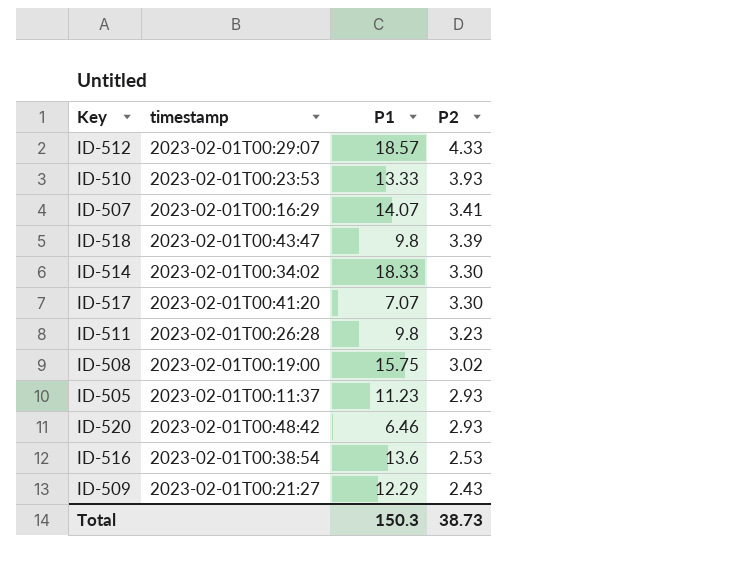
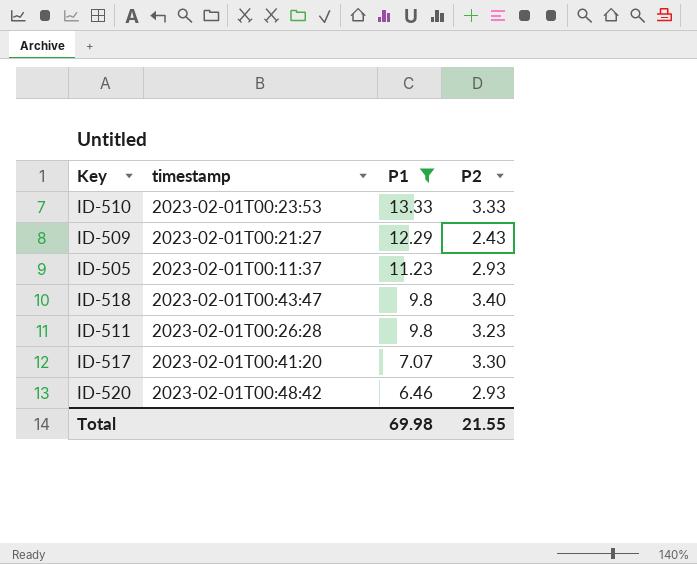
filter: none -> P1 <= 13.33
row order: P2 descending -> P1 descending
ID-510 | P2: 3.93 -> 3.33
ID-518 | P2: 3.39 -> 3.40
Total | P1: 150.3 -> 69.98
Total | P2: 38.73 -> 21.55

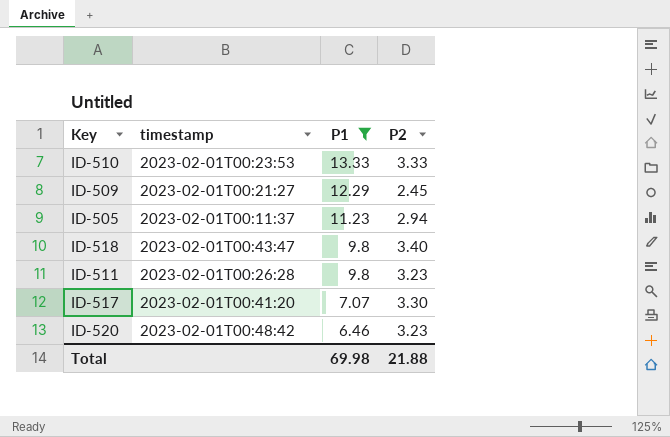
ID-509 | P2: 2.43 -> 2.45
ID-505 | P2: 2.93 -> 2.94
ID-520 | P2: 2.93 -> 3.23
Total | P2: 21.55 -> 21.88

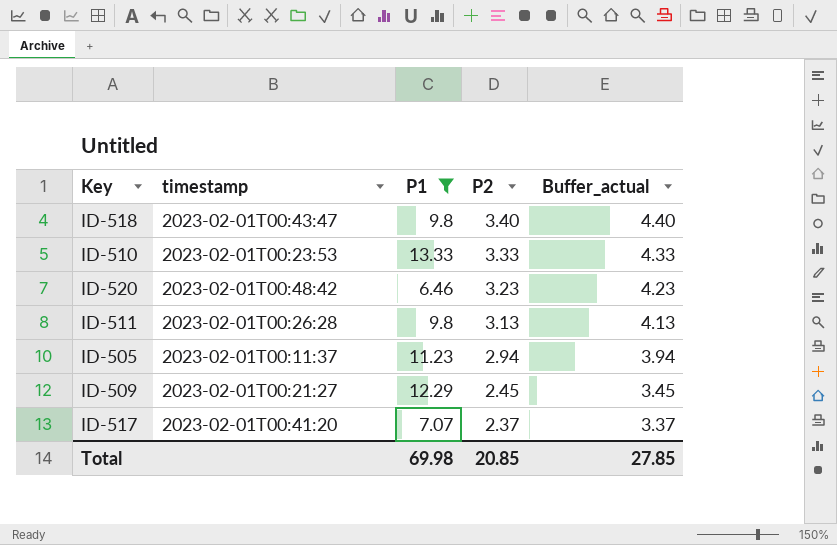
row order: P1 descending -> P2 descending
column Buffer_actual | formula: none -> [P2] + 1
ID-511 | P2: 3.23 -> 3.13
ID-517 | P2: 3.30 -> 2.37
Total | P2: 21.88 -> 20.85

